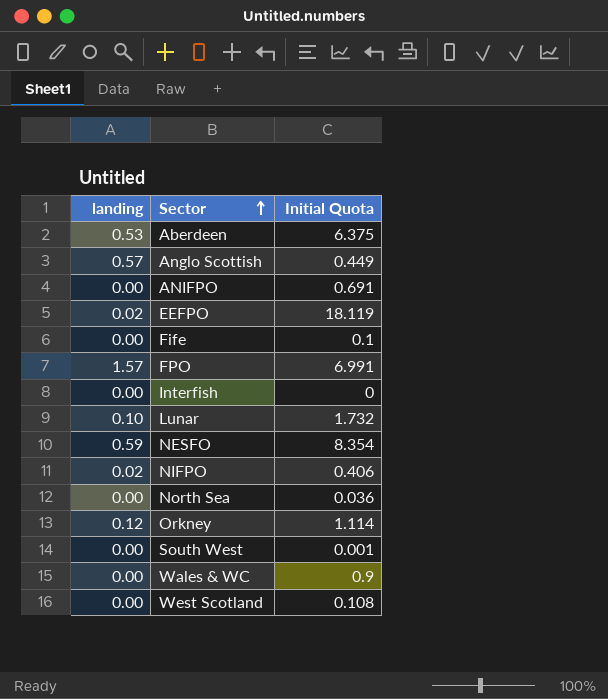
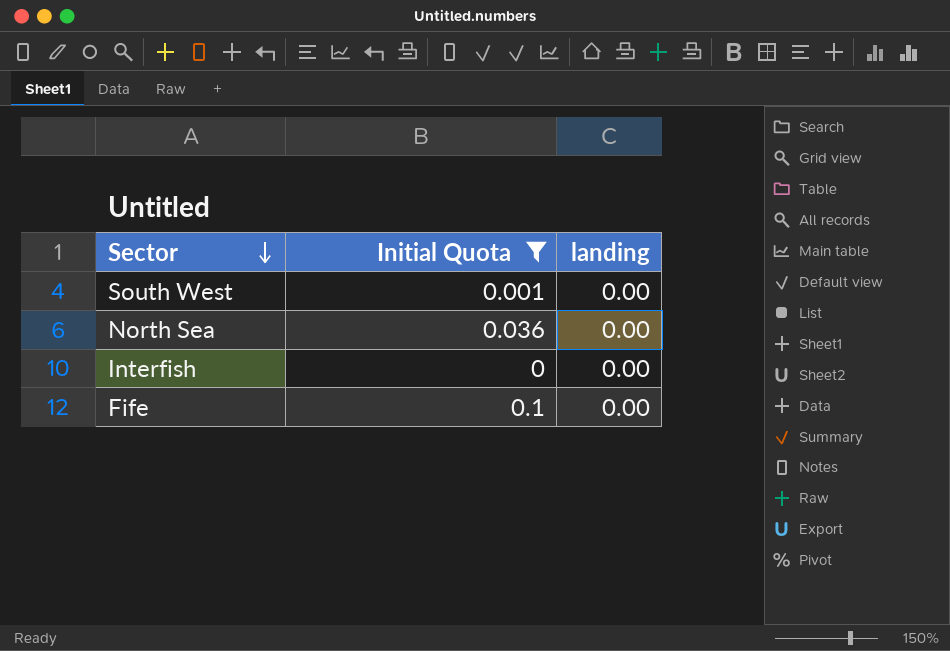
filter: none -> Initial Quota <= 0.1
row order: Sector ascending -> Sector descending
column landing | position: 1 -> 3

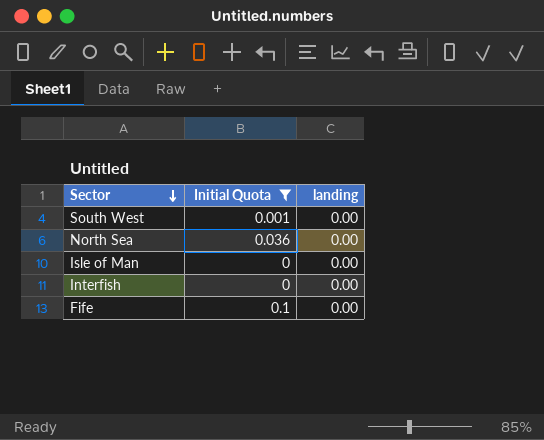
row Isle of Man: none -> 0 | 0.00

